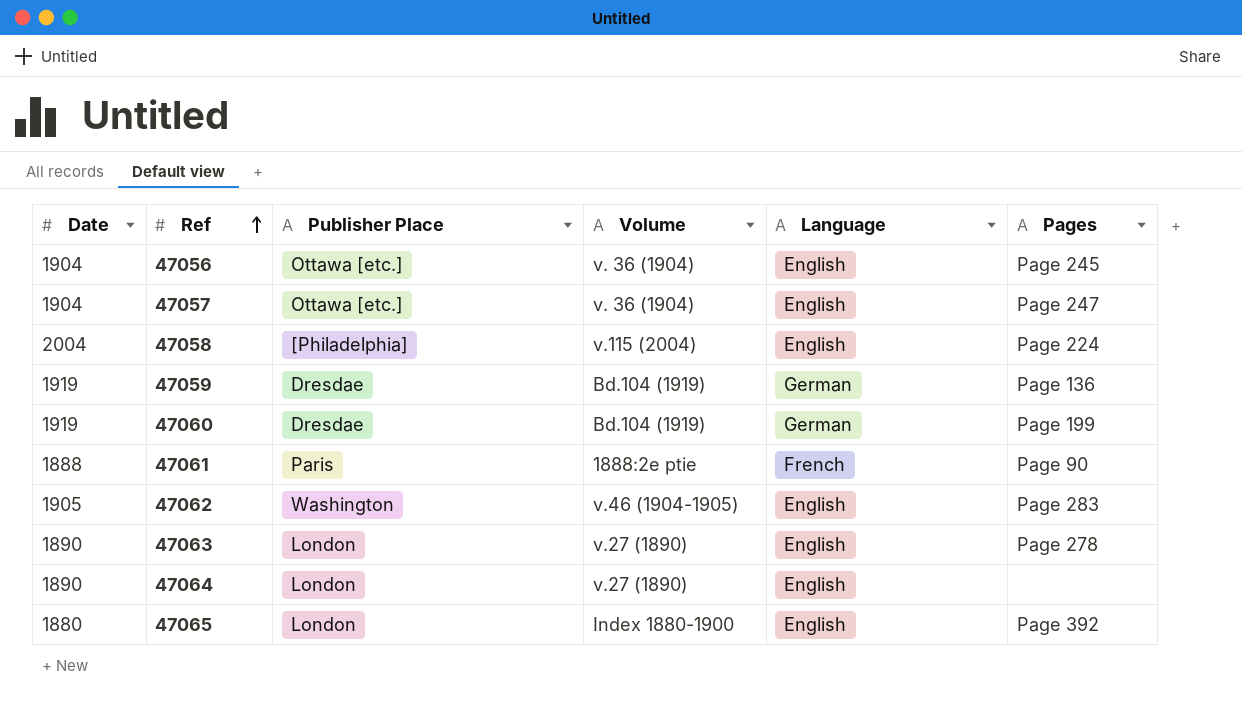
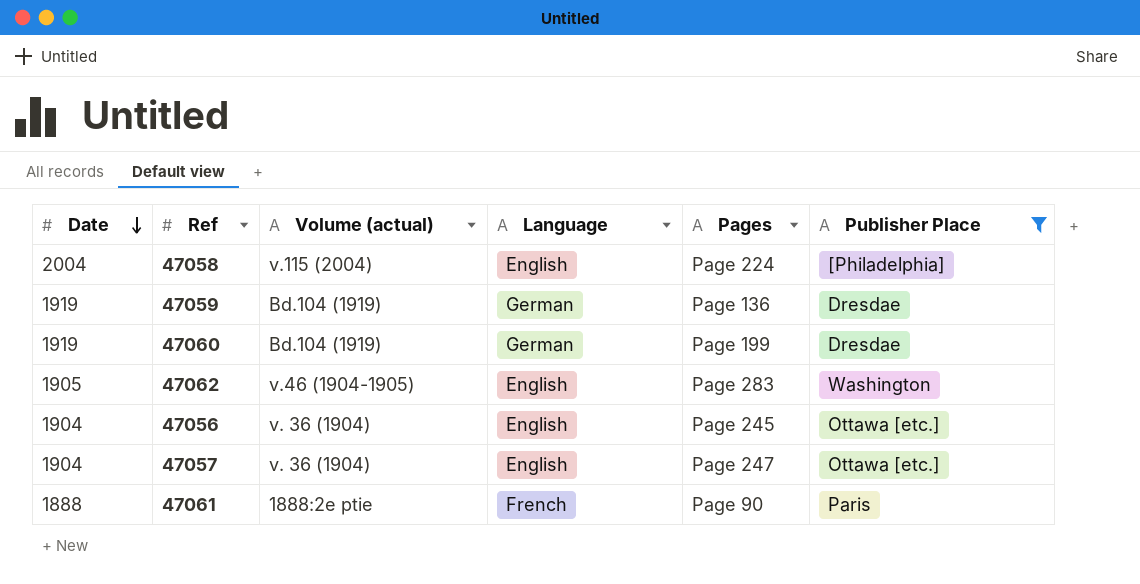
filter: none -> Publisher Place != London
row order: Ref ascending -> Date descending
column name: Volume -> Volume (actual)
column Publisher Place | position: 3 -> 6

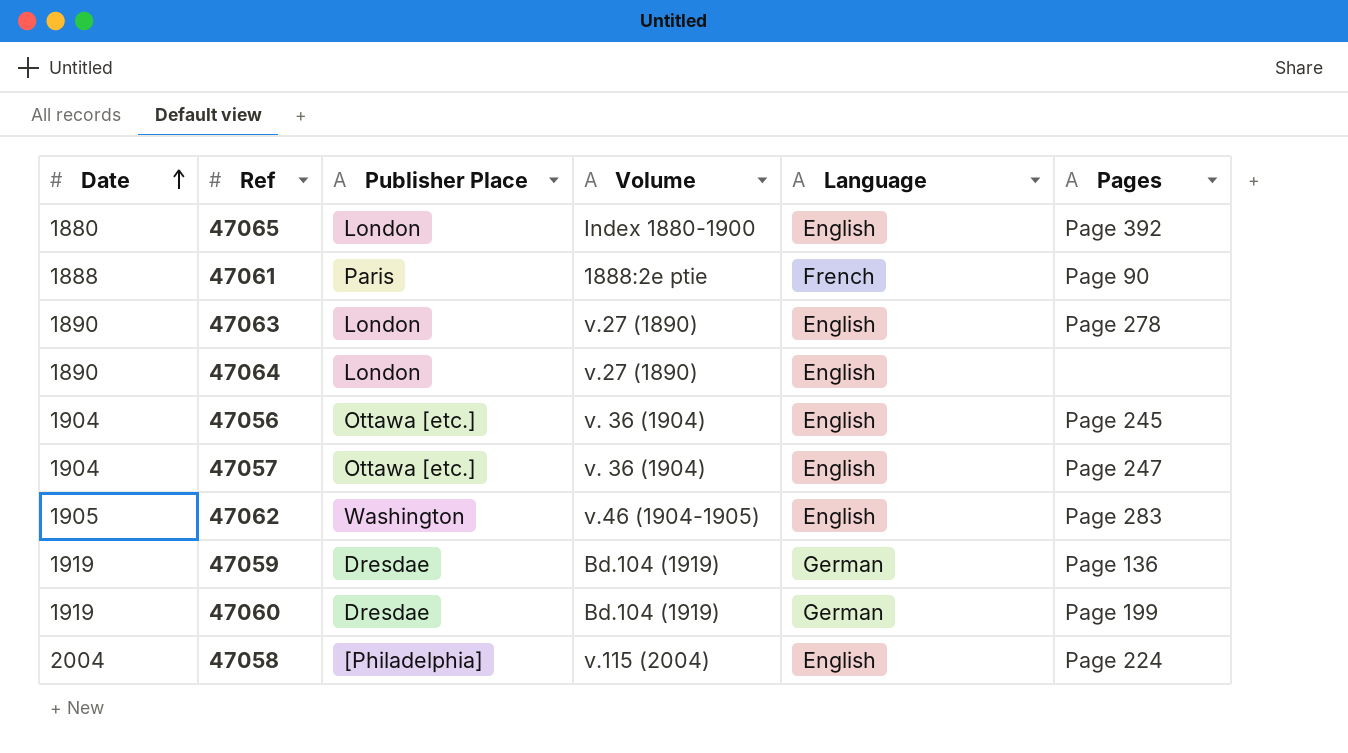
filter: Publisher Place != London -> none
row order: Date descending -> Date ascending
column Publisher Place | position: 6 -> 3
column name: Volume (actual) -> Volume

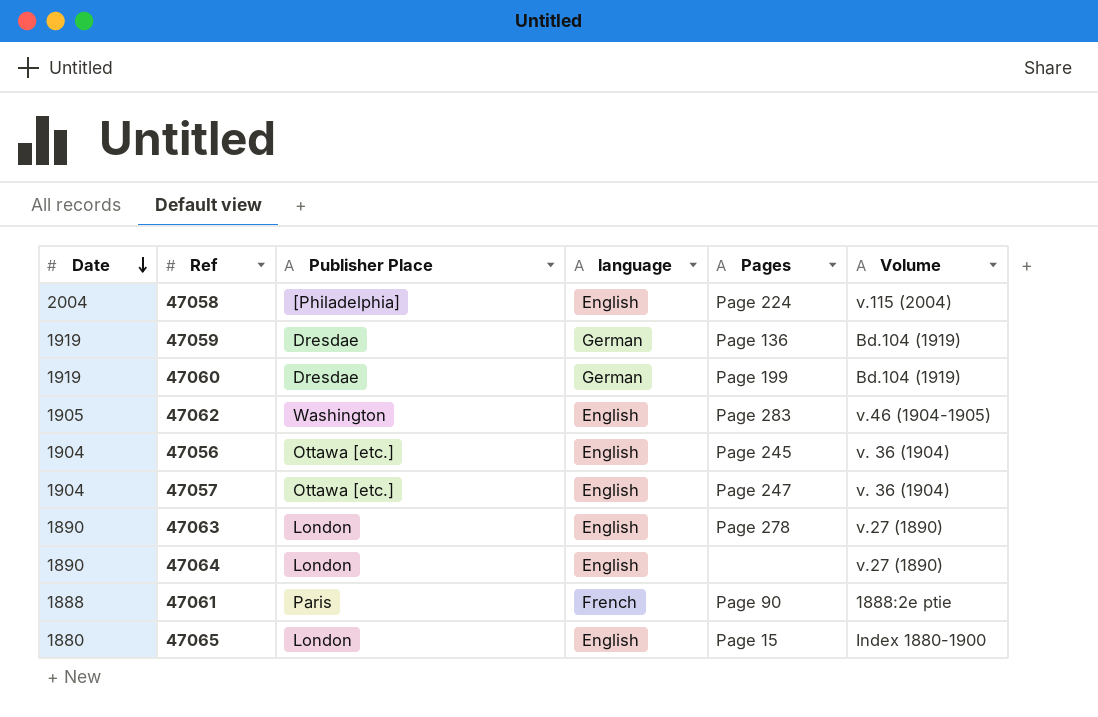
row order: Date ascending -> Date descending
column name: Language -> language
column Volume | position: 4 -> 6
47065 | Pages: Page 392 -> Page 15

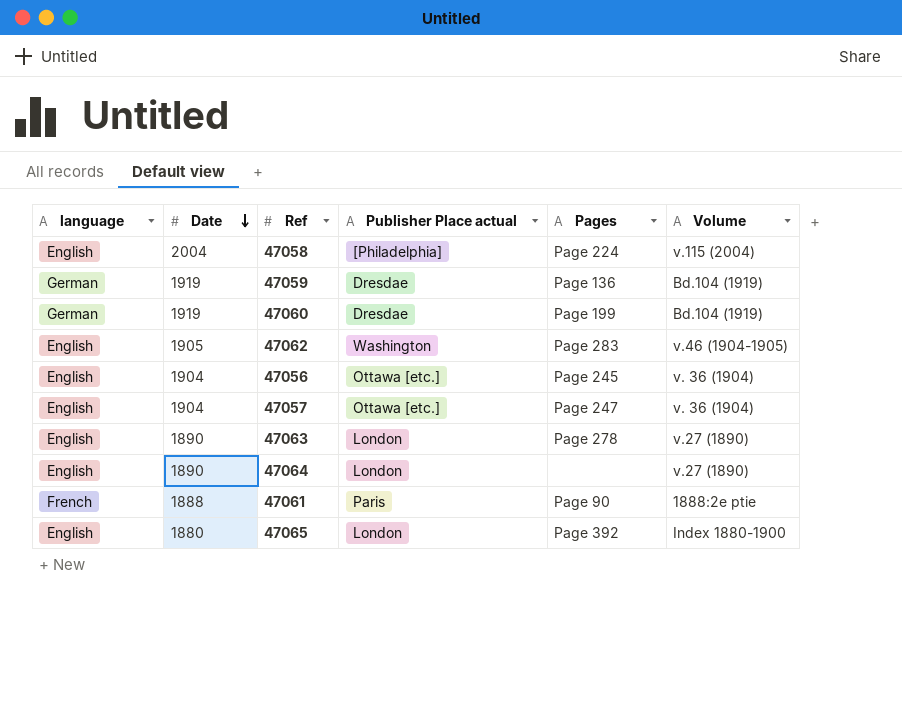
column language | position: 4 -> 1
column name: Publisher Place -> Publisher Place actual
47065 | Pages: Page 15 -> Page 392

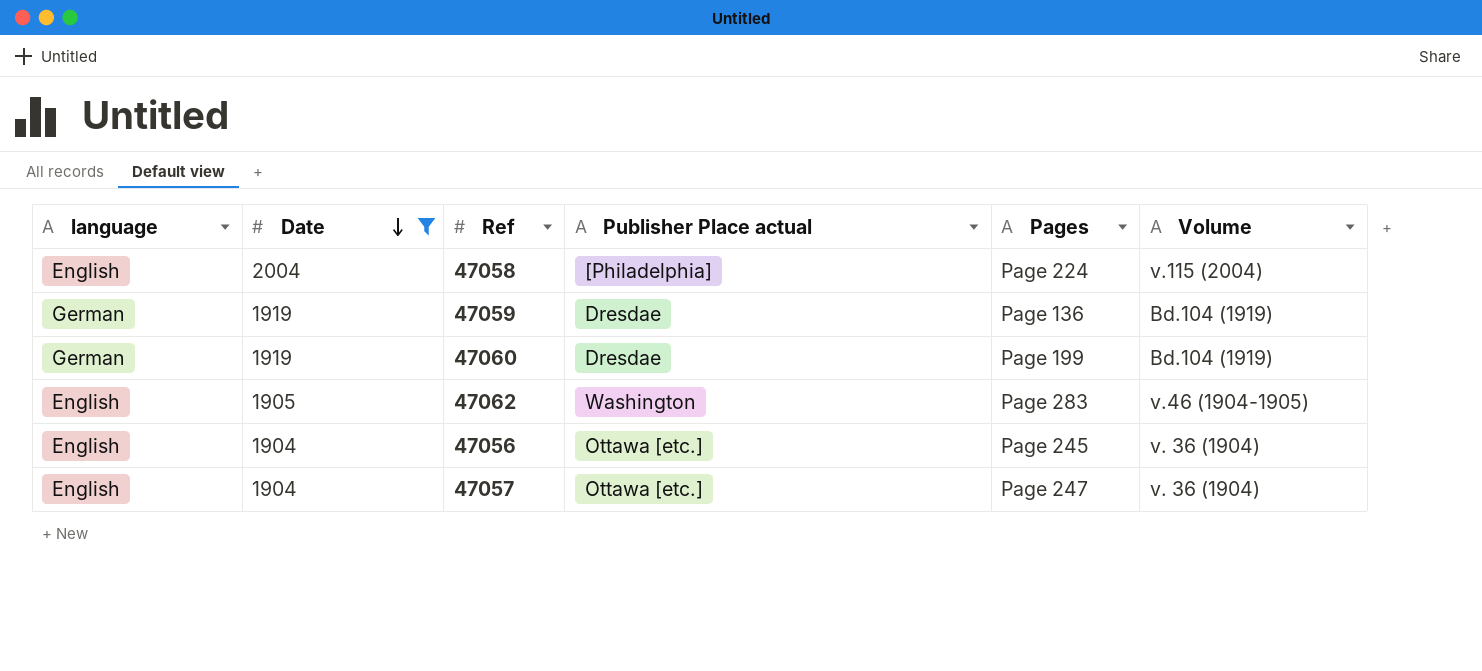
filter: none -> Date >= 1904

